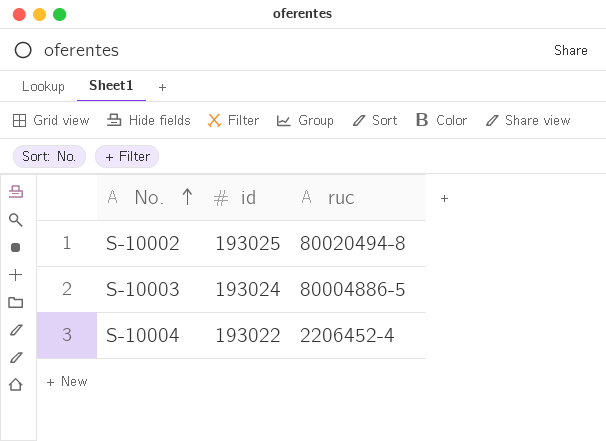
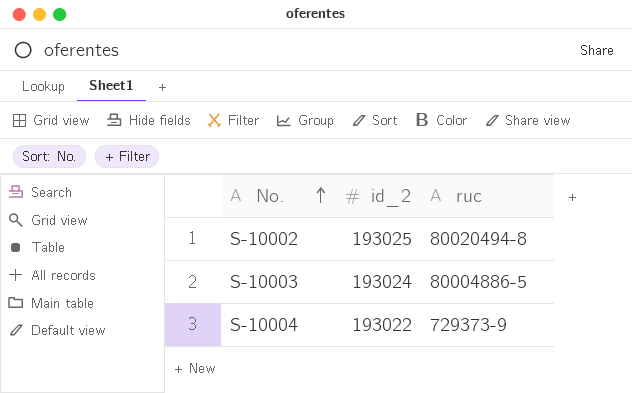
column name: id -> id_2
S-10004 | ruc: 2206452-4 -> 729373-9

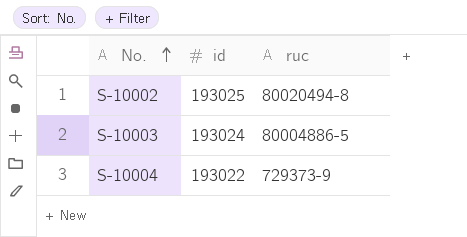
column name: id_2 -> id

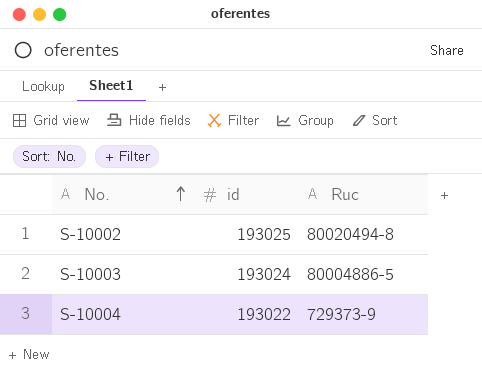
column name: ruc -> Ruc

